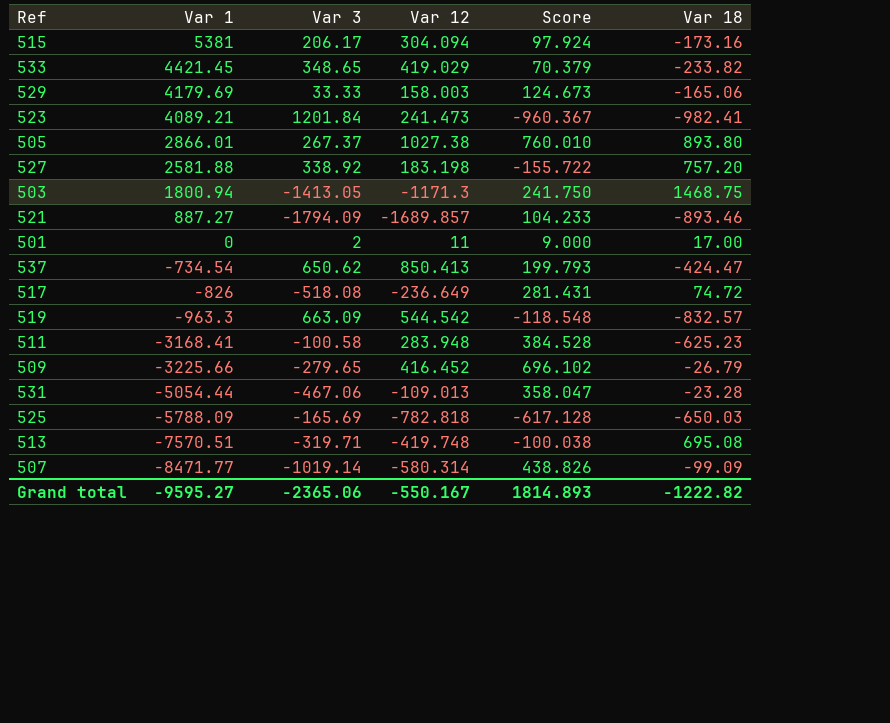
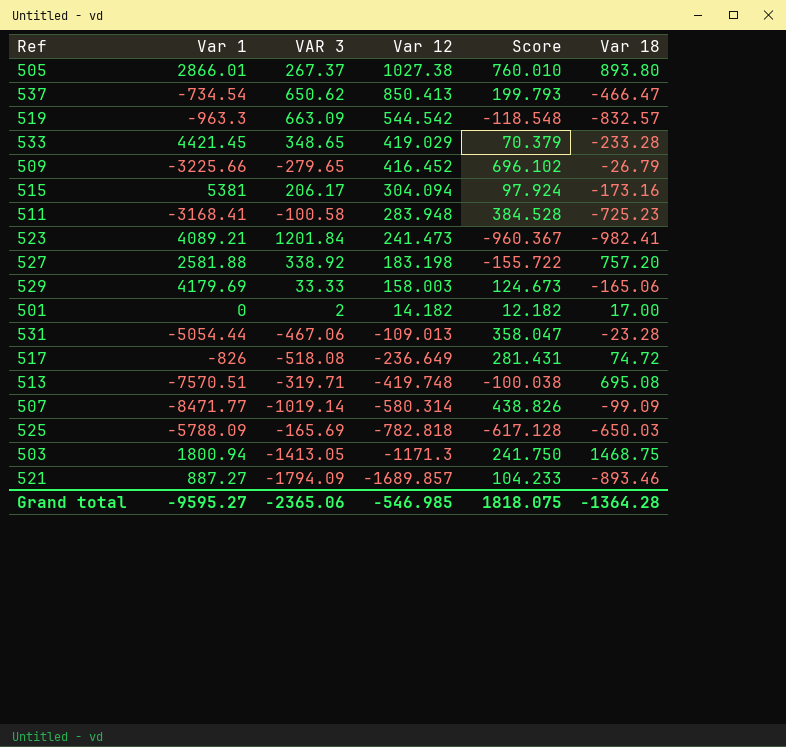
row order: Var 1 descending -> Var 12 descending
column name: Var 3 -> VAR 3
537 | Var 18: -424.47 -> -466.47
533 | Var 18: -233.82 -> -233.28
511 | Var 18: -625.23 -> -725.23
501 | Var 12: 11 -> 14.182
501 | Score: 9.000 -> 12.182
Grand total | Var 12: -550.167 -> -546.985
Grand total | Score: 1814.893 -> 1818.075
Grand total | Var 18: -1222.82 -> -1364.28

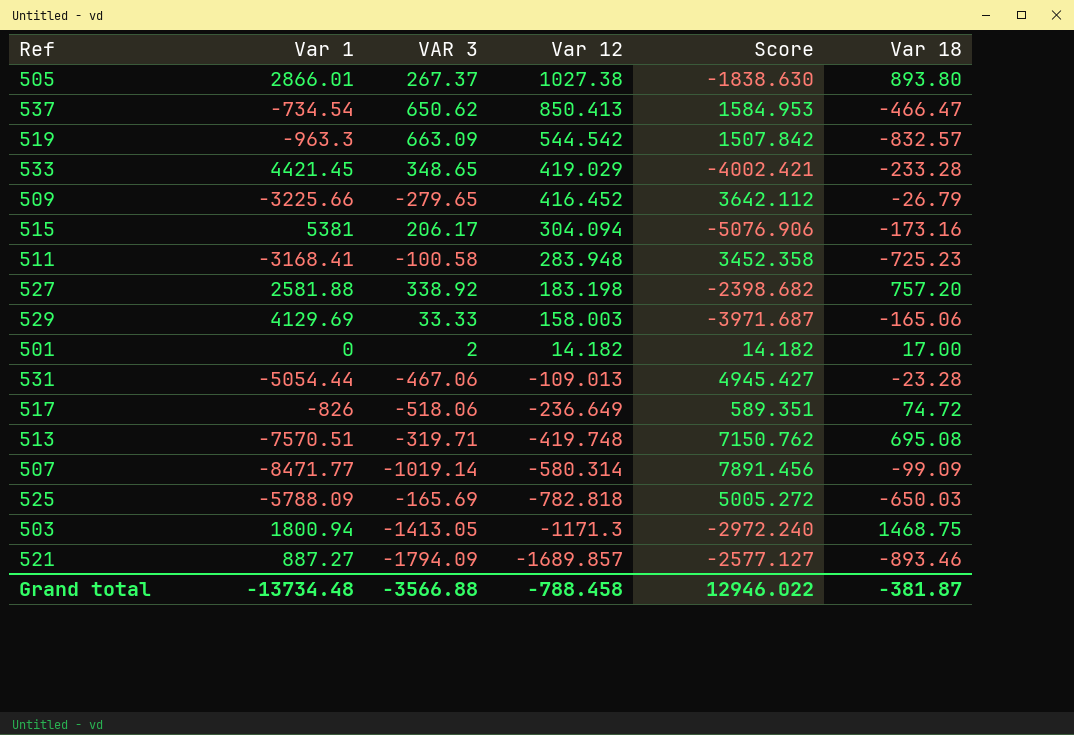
column Score | formula: [Var 12] - [VAR 3] -> [Var 12] - [Var 1]
row 523: 4089.21 | 1201.84 | 241.473 | -960.367 | -982.41 -> none
529 | Var 1: 4179.69 -> 4129.69
517 | VAR 3: -518.08 -> -518.06
Grand total | Var 1: -9595.27 -> -13734.48
Grand total | VAR 3: -2365.06 -> -3566.88
Grand total | Var 12: -546.985 -> -788.458
Grand total | Score: 1818.075 -> 12946.022
Grand total | Var 18: -1364.28 -> -381.87

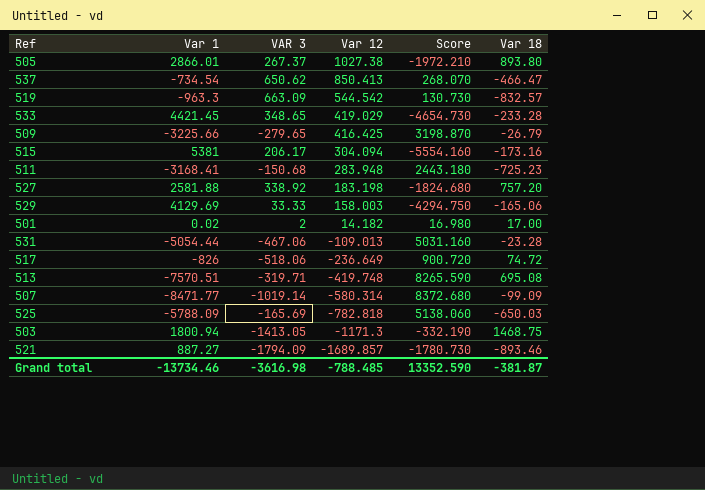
column Score | formula: [Var 12] - [Var 1] -> [Var 18] - [Var 1]
509 | Var 12: 416.452 -> 416.425
511 | VAR 3: -100.58 -> -150.68
501 | Var 1: 0 -> 0.02
Grand total | Var 1: -13734.48 -> -13734.46
Grand total | VAR 3: -3566.88 -> -3616.98
Grand total | Var 12: -788.458 -> -788.485
Grand total | Score: 12946.022 -> 13352.590

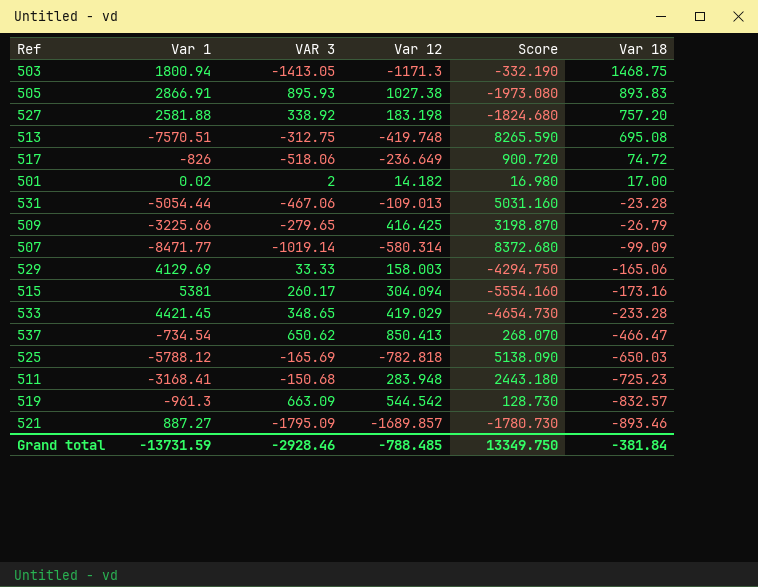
row order: Var 12 descending -> Var 18 descending
505 | Var 1: 2866.01 -> 2866.91
505 | VAR 3: 267.37 -> 895.93
505 | Score: -1972.210 -> -1973.080
505 | Var 18: 893.80 -> 893.83
513 | VAR 3: -319.71 -> -312.75
515 | VAR 3: 206.17 -> 260.17
525 | Var 1: -5788.09 -> -5788.12
525 | Score: 5138.060 -> 5138.090
519 | Var 1: -963.3 -> -961.3
519 | Score: 130.730 -> 128.730
521 | VAR 3: -1794.09 -> -1795.09
Grand total | Var 1: -13734.46 -> -13731.59
Grand total | VAR 3: -3616.98 -> -2928.46
Grand total | Score: 13352.590 -> 13349.750
Grand total | Var 18: -381.87 -> -381.84

